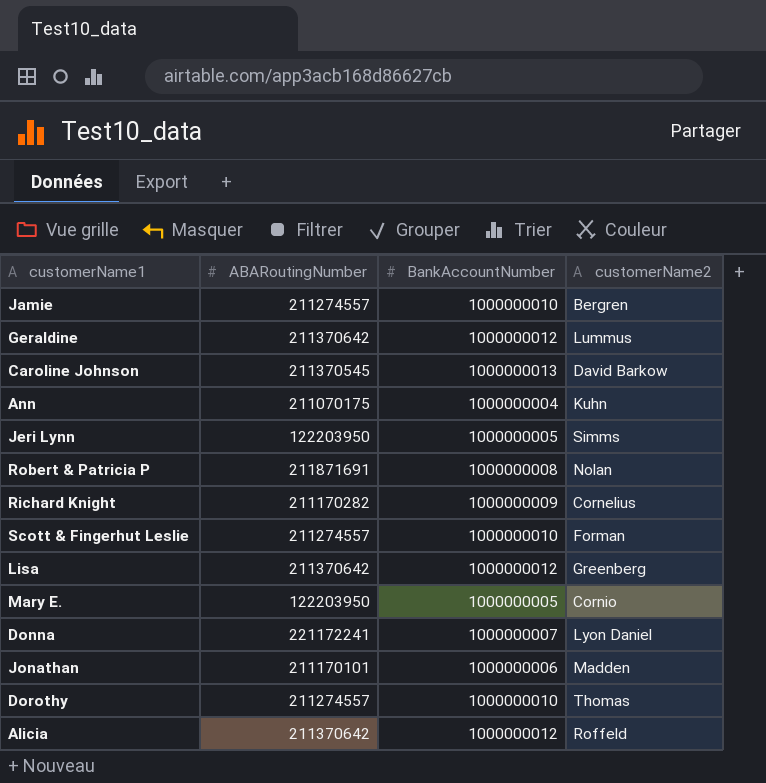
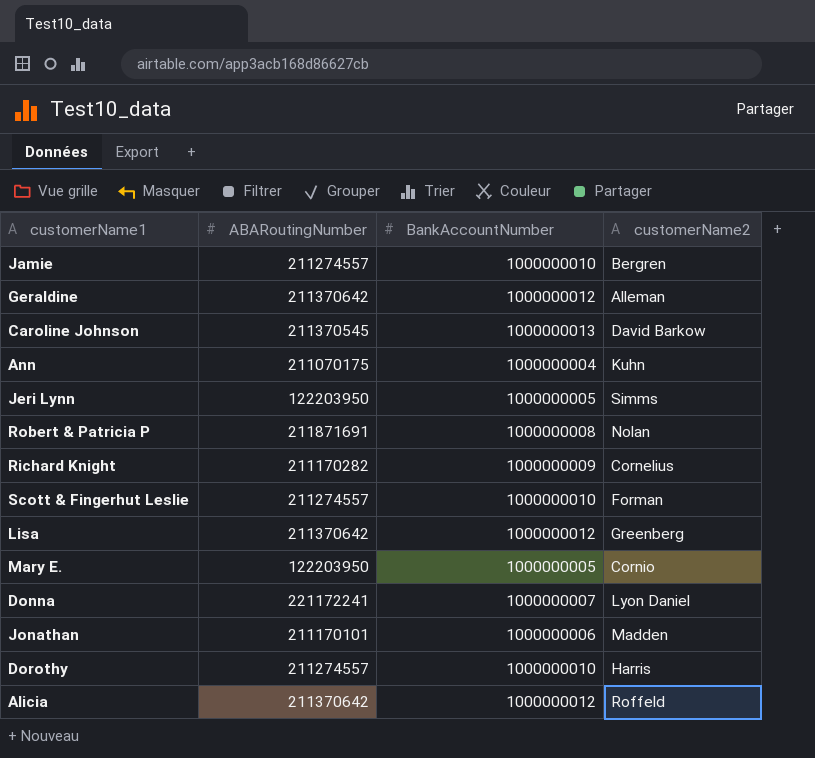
Geraldine | customerName2: Lummus -> Alleman
Dorothy | customerName2: Thomas -> Harris

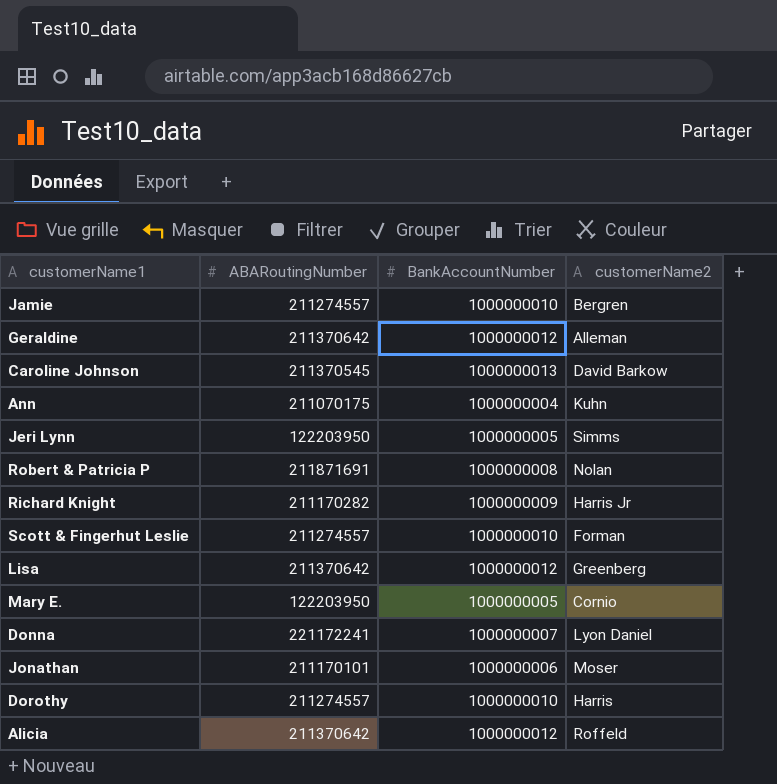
Richard Knight | customerName2: Cornelius -> Harris Jr
Jonathan | customerName2: Madden -> Moser

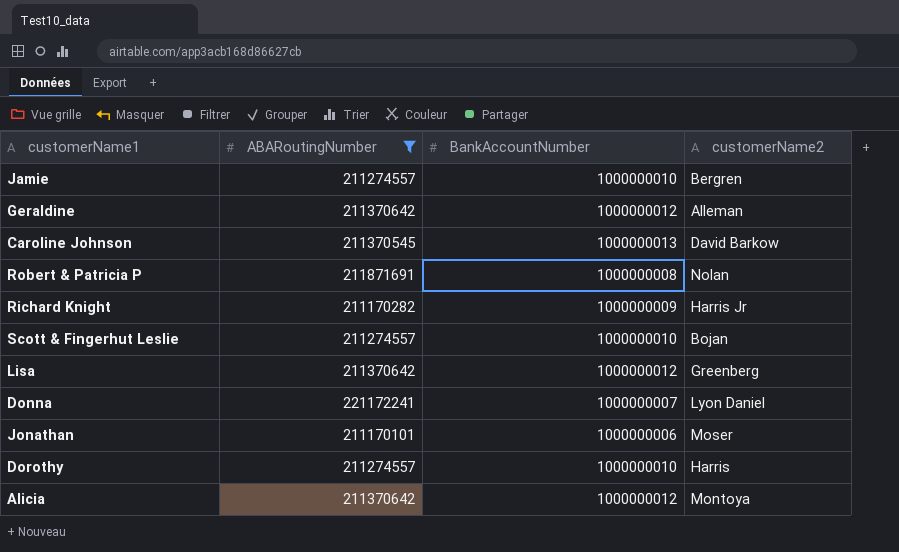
filter: none -> ABARoutingNumber >= 211170101
Scott & Fingerhut Leslie | customerName2: Forman -> Bojan
Alicia | customerName2: Roffeld -> Montoya

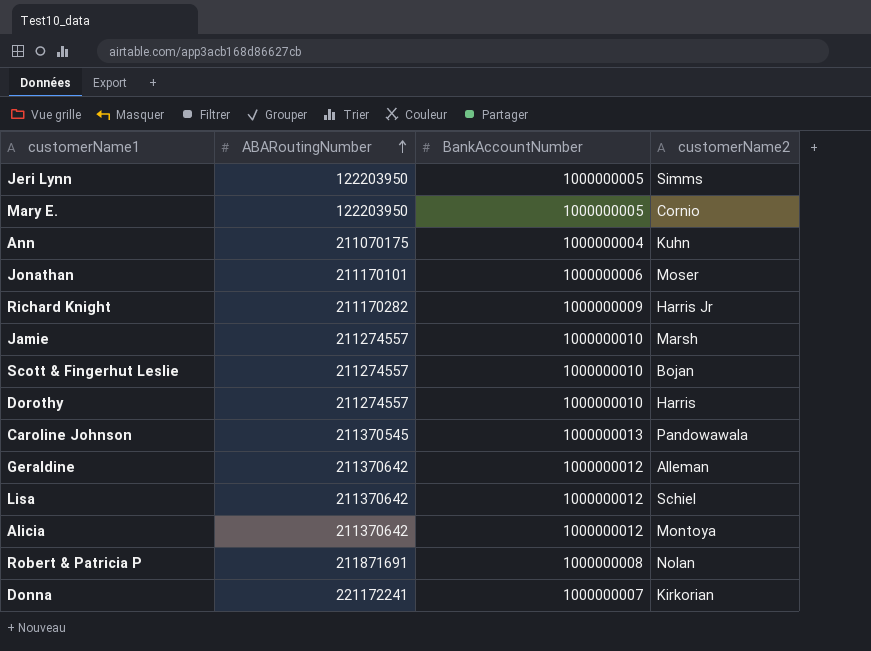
filter: ABARoutingNumber >= 211170101 -> none
row order: none -> ABARoutingNumber ascending
Jamie | customerName2: Bergren -> Marsh
Caroline Johnson | customerName2: David Barkow -> Pandowawala
Lisa | customerName2: Greenberg -> Schiel
Donna | customerName2: Lyon Daniel -> Kirkorian

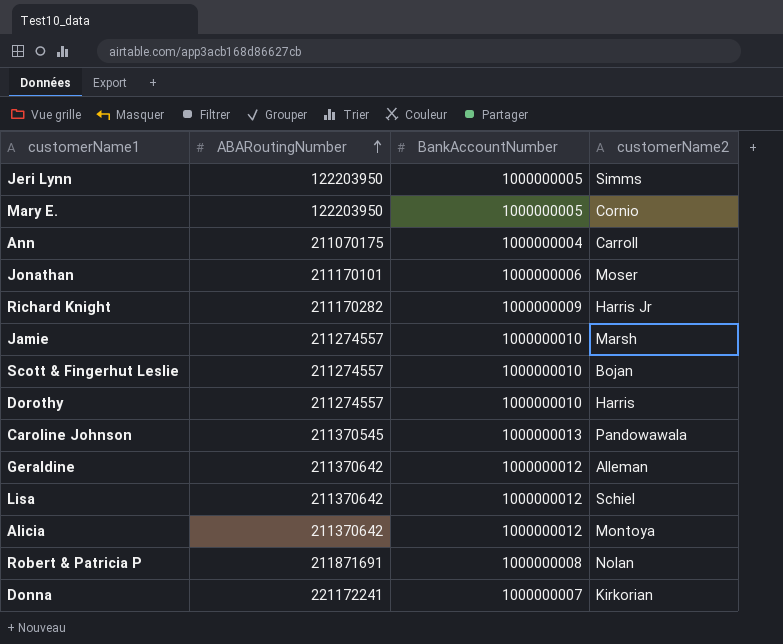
Ann | customerName2: Kuhn -> Carroll

